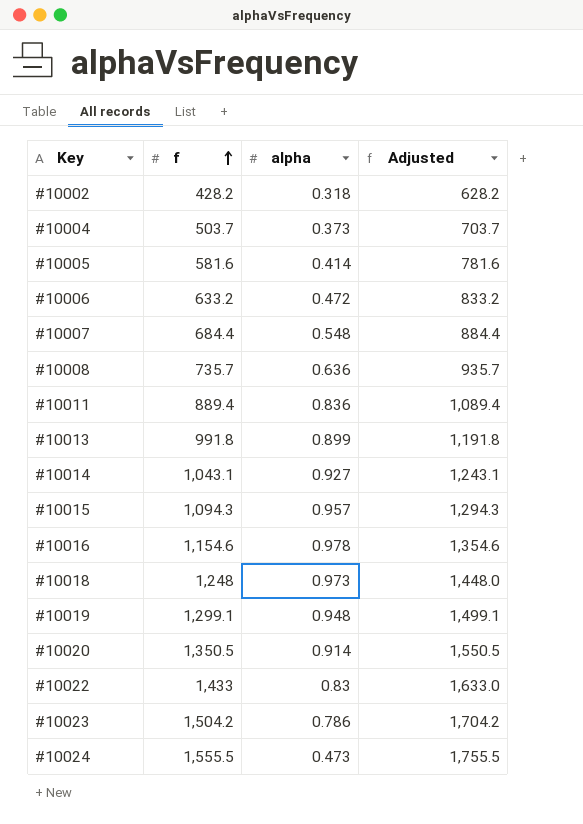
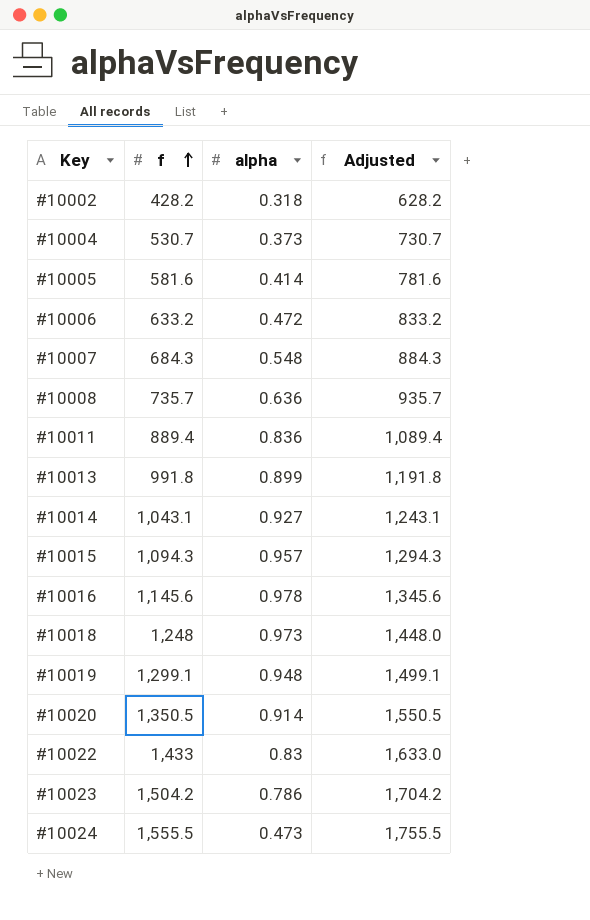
#10004 | f: 503.7 -> 530.7
#10004 | Adjusted: 703.7 -> 730.7
#10007 | f: 684.4 -> 684.3
#10007 | Adjusted: 884.4 -> 884.3
#10016 | f: 1,154.6 -> 1,145.6
#10016 | Adjusted: 1,354.6 -> 1,345.6

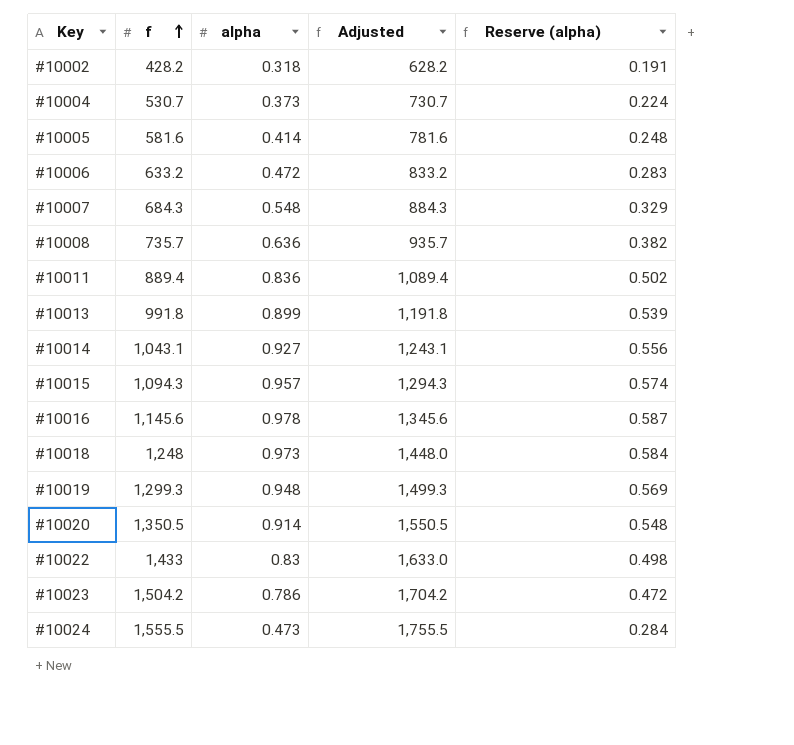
column Reserve (alpha) | formula: none -> [alpha] * 0.6
#10019 | f: 1,299.1 -> 1,299.3
#10019 | Adjusted: 1,499.1 -> 1,499.3

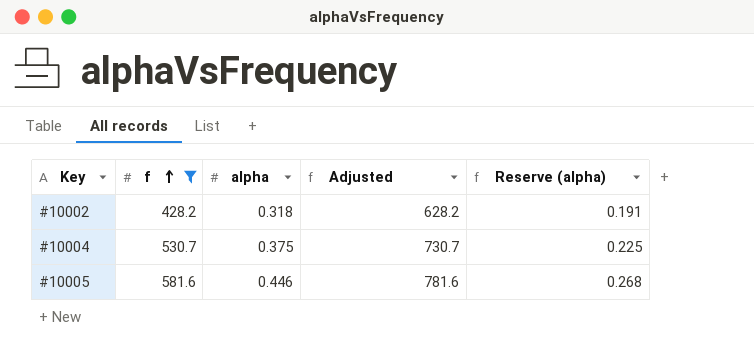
filter: none -> f <= 581.6
#10004 | alpha: 0.373 -> 0.375
#10004 | Reserve (alpha): 0.224 -> 0.225
#10005 | alpha: 0.414 -> 0.446
#10005 | Reserve (alpha): 0.248 -> 0.268

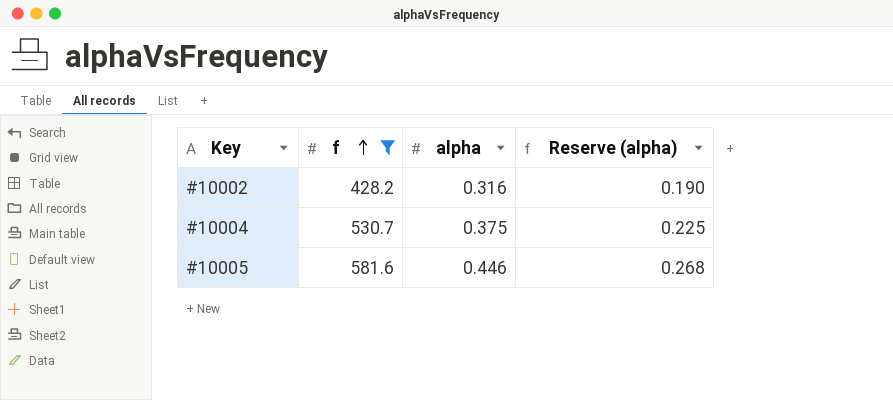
column Adjusted | formula: [f] + 200 -> none
#10002 | alpha: 0.318 -> 0.316
#10002 | Reserve (alpha): 0.191 -> 0.190

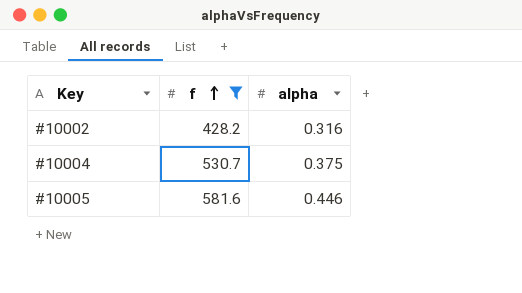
column Reserve (alpha) | formula: [alpha] * 0.6 -> none

